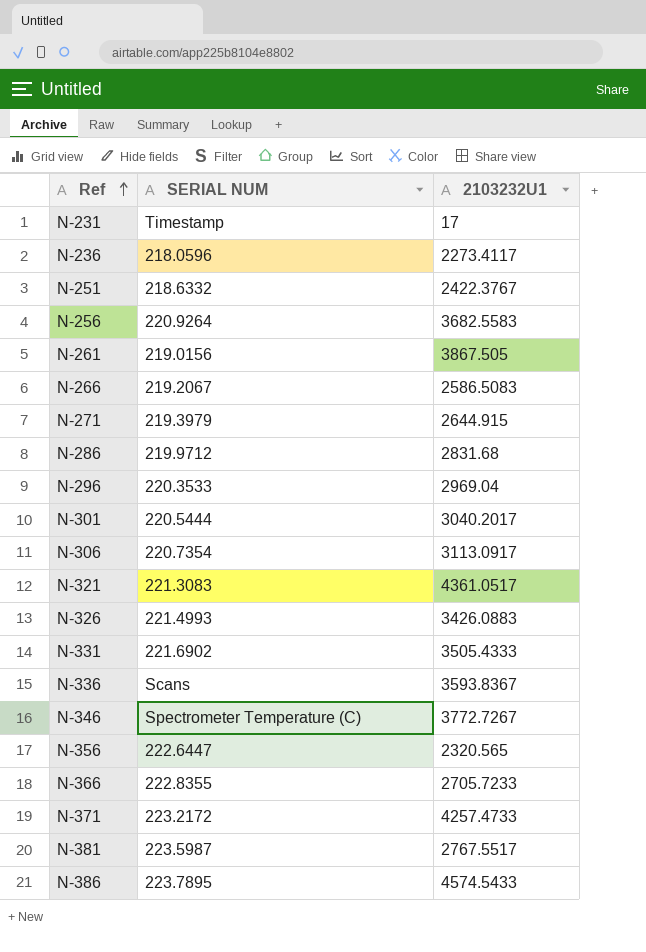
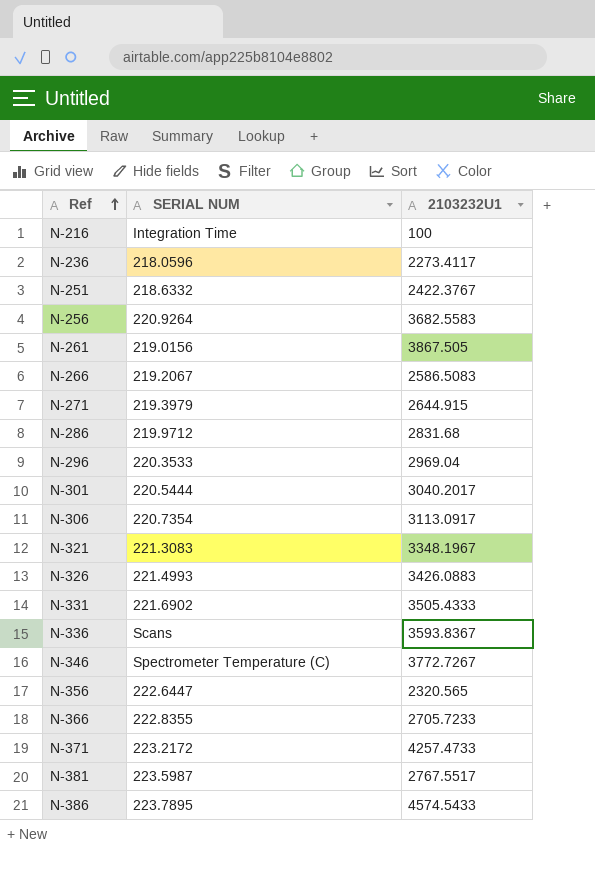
row N-231: Timestamp | 17 -> none
row N-216: none -> Integration Time | 100
N-321 | 2103232U1: 4361.0517 -> 3348.1967

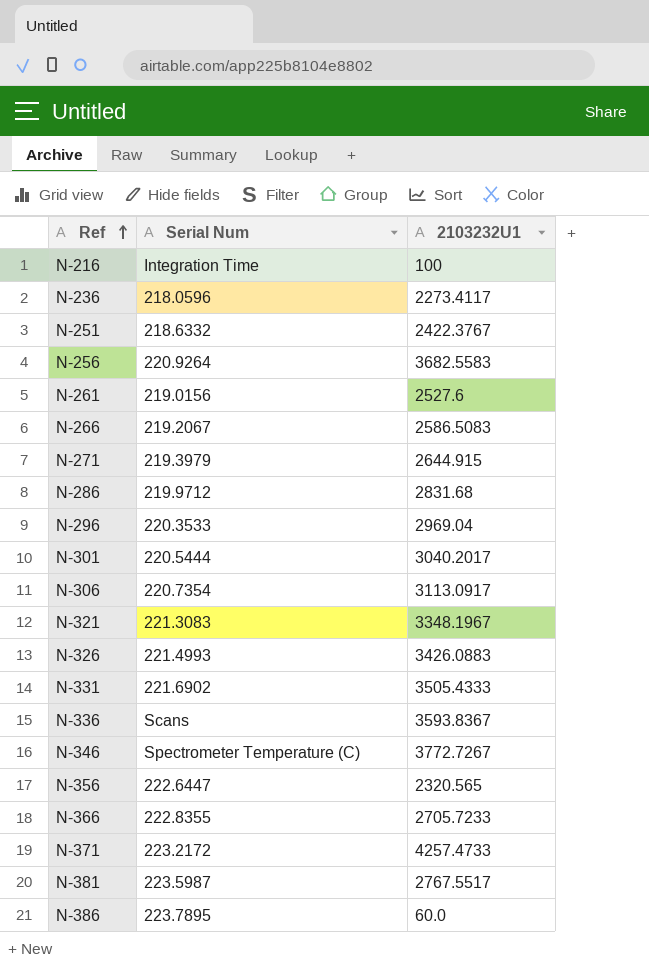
column name: SERIAL NUM -> Serial Num
N-261 | 2103232U1: 3867.505 -> 2527.6
N-386 | 2103232U1: 4574.5433 -> 60.0

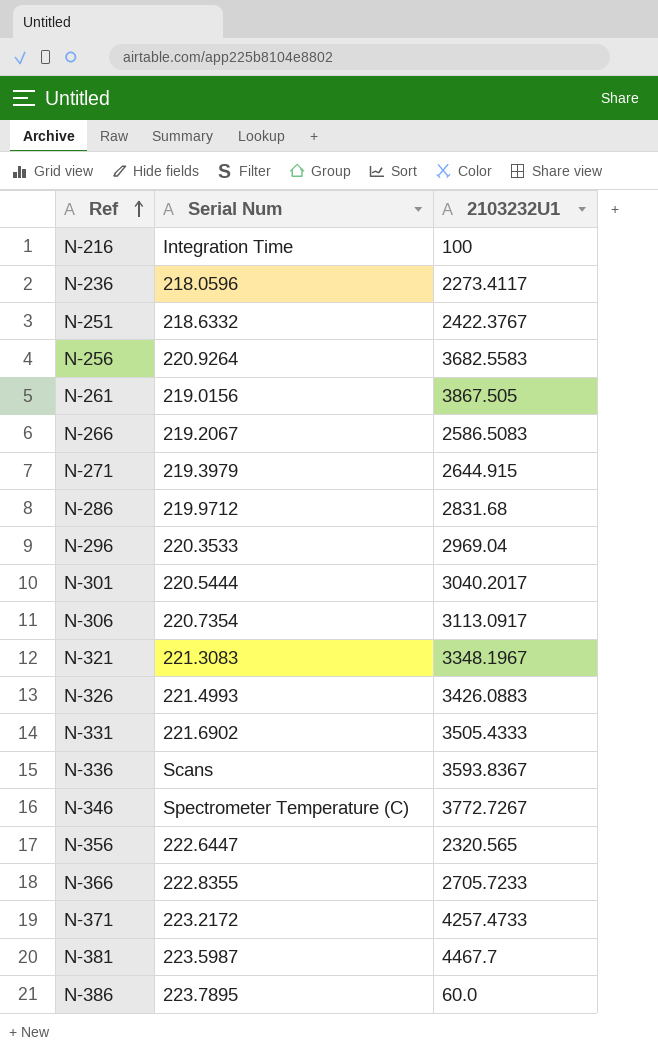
N-261 | 2103232U1: 2527.6 -> 3867.505
N-381 | 2103232U1: 2767.5517 -> 4467.7

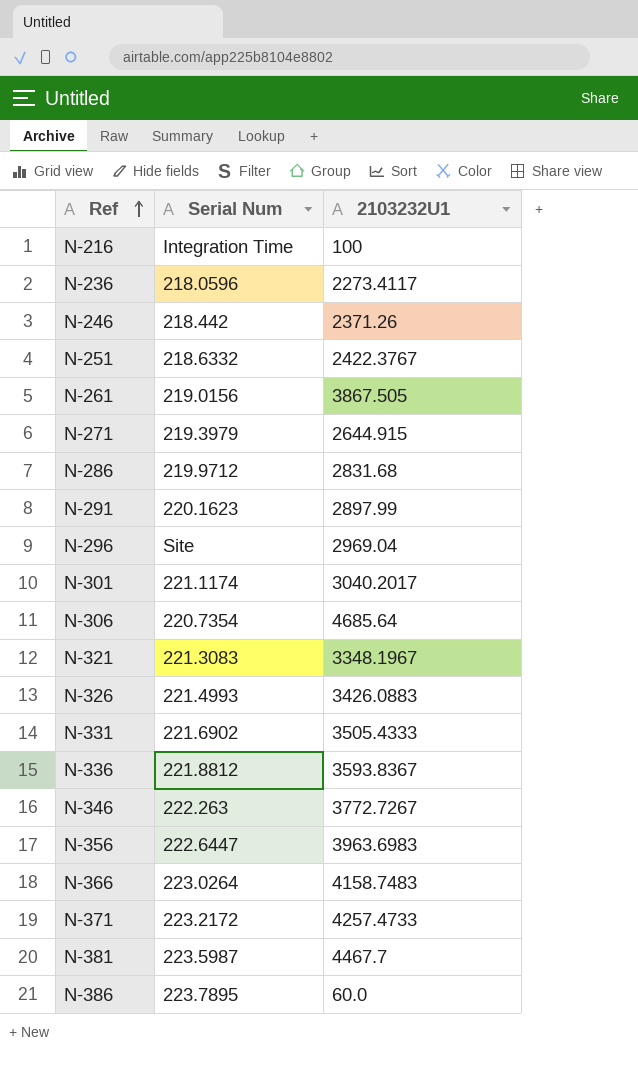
row N-256: 220.9264 | 3682.5583 -> none
row N-266: 219.2067 | 2586.5083 -> none
row N-246: none -> 218.442 | 2371.26
row N-291: none -> 220.1623 | 2897.99
N-296 | Serial Num: 220.3533 -> Site
N-301 | Serial Num: 220.5444 -> 221.1174
N-306 | 2103232U1: 3113.0917 -> 4685.64
N-336 | Serial Num: Scans -> 221.8812
N-346 | Serial Num: Spectrometer Temperature (C) -> 222.263
N-356 | 2103232U1: 2320.565 -> 3963.6983
N-366 | Serial Num: 222.8355 -> 223.0264
N-366 | 2103232U1: 2705.7233 -> 4158.7483

